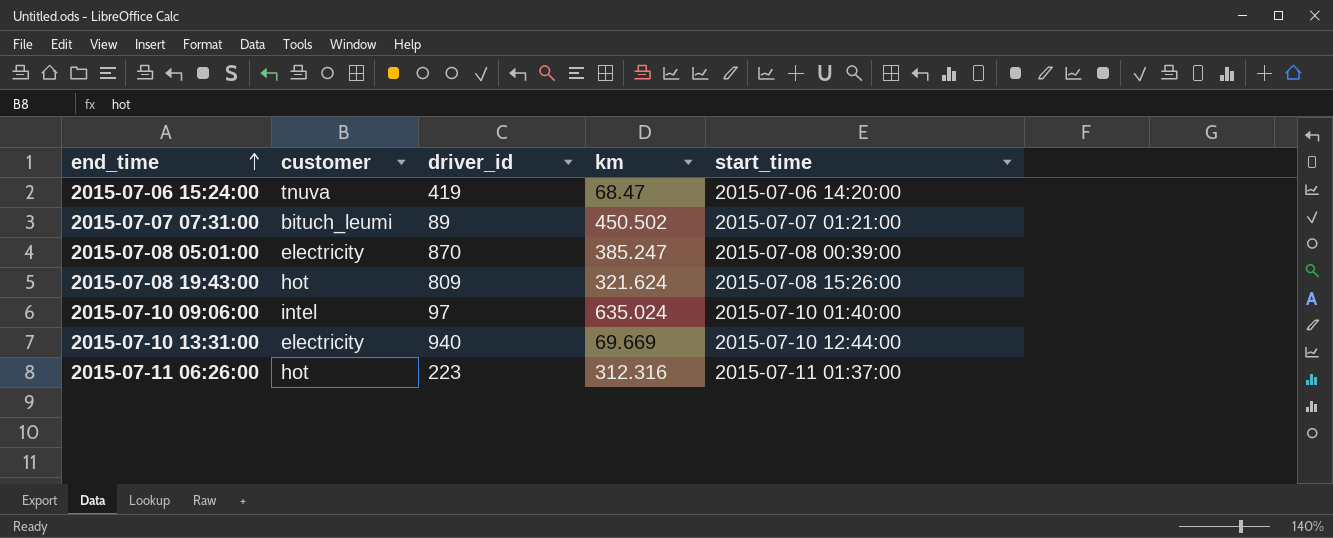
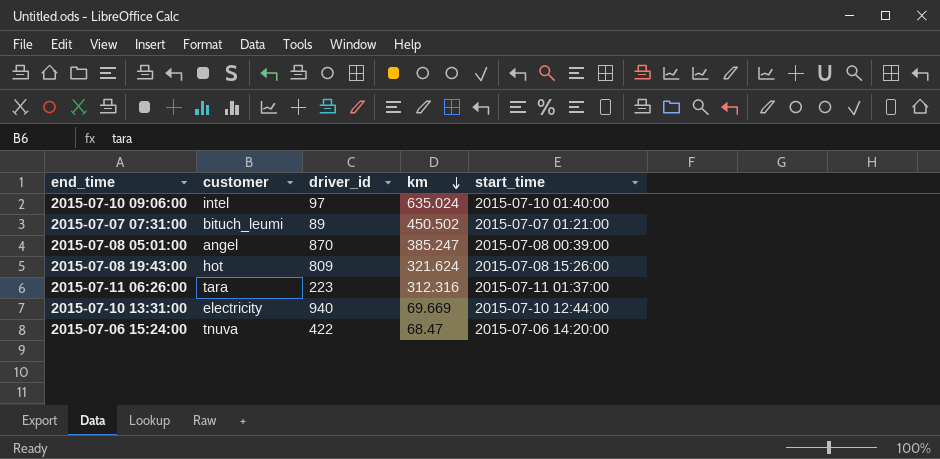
row order: end_time ascending -> km descending
2015-07-08 05:01:00 | customer: electricity -> angel
2015-07-11 06:26:00 | customer: hot -> tara
2015-07-06 15:24:00 | driver_id: 419 -> 422

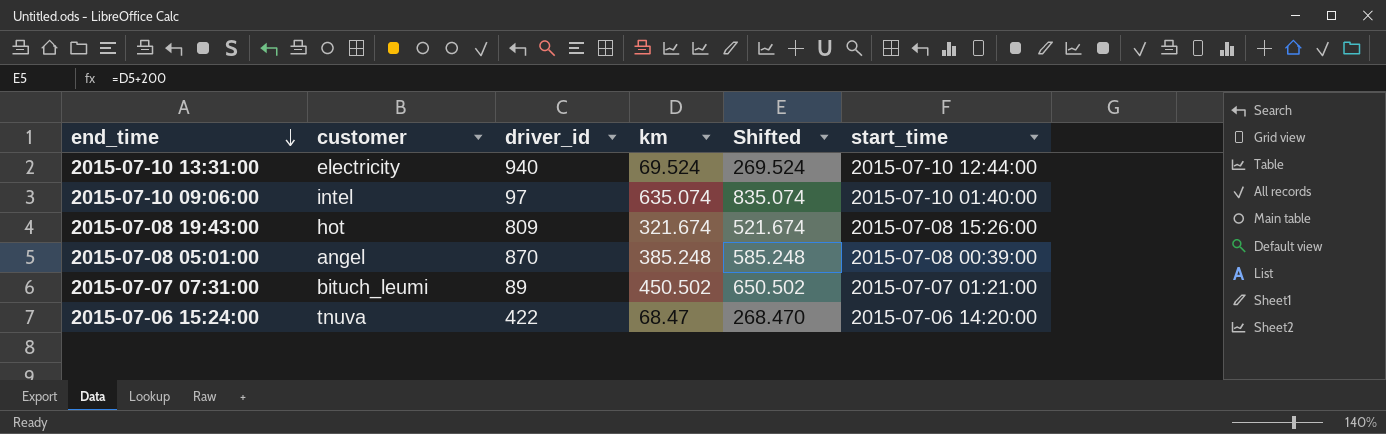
row order: km descending -> end_time descending
column Shifted | formula: none -> [km] + 200
row 2015-07-11 06:26:00: tara | 223 | 312.316 | 2015-07-11 01:37:00 -> none
2015-07-10 13:31:00 | km: 69.669 -> 69.524
2015-07-10 09:06:00 | km: 635.024 -> 635.074
2015-07-08 19:43:00 | km: 321.624 -> 321.674
2015-07-08 05:01:00 | km: 385.247 -> 385.248

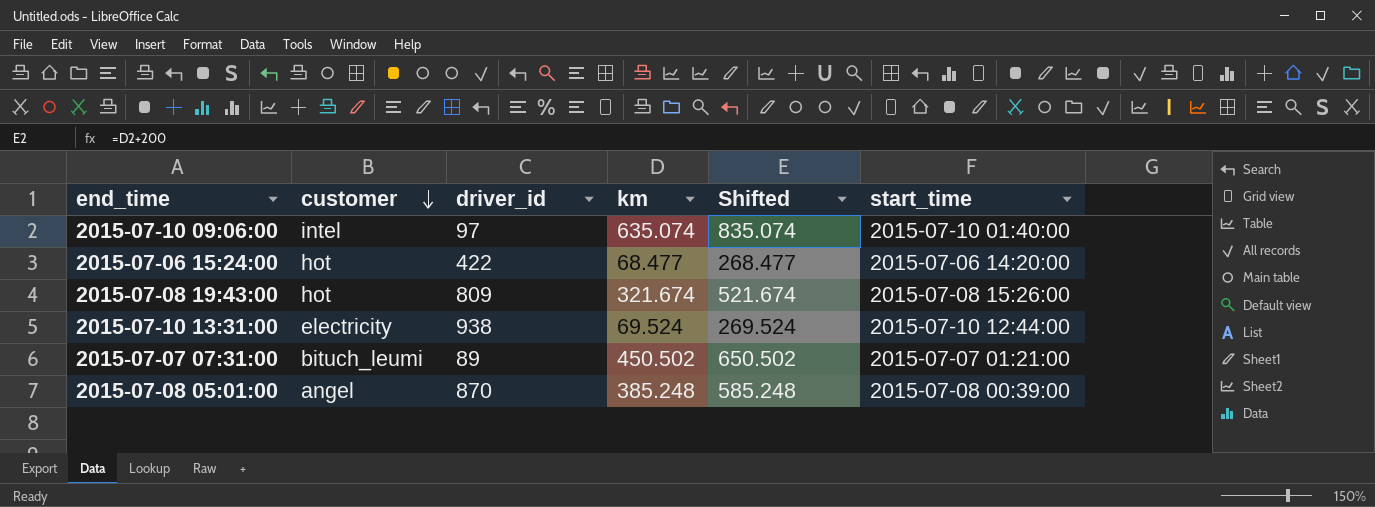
row order: end_time descending -> customer descending
2015-07-06 15:24:00 | customer: tnuva -> hot
2015-07-06 15:24:00 | km: 68.47 -> 68.477
2015-07-06 15:24:00 | Shifted: 268.470 -> 268.477
2015-07-10 13:31:00 | driver_id: 940 -> 938

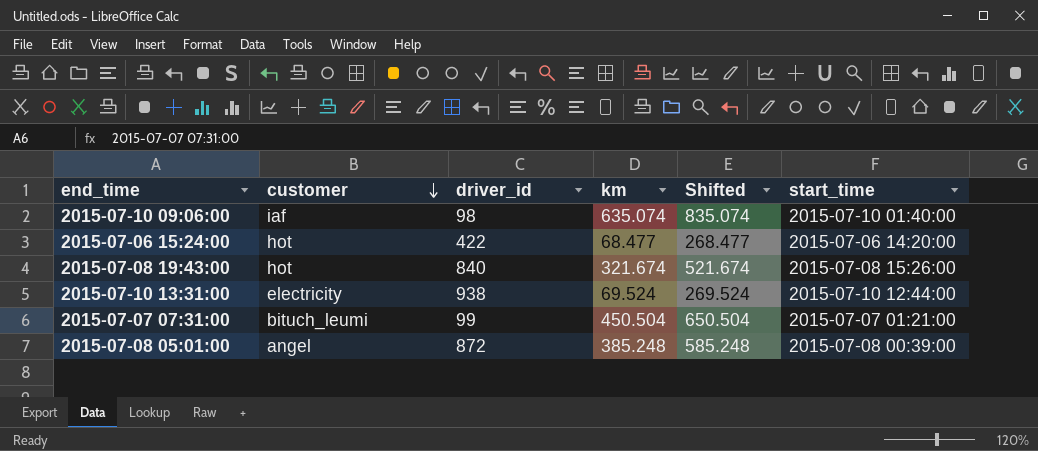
2015-07-10 09:06:00 | customer: intel -> iaf
2015-07-10 09:06:00 | driver_id: 97 -> 98
2015-07-08 19:43:00 | driver_id: 809 -> 840
2015-07-07 07:31:00 | driver_id: 89 -> 99
2015-07-07 07:31:00 | km: 450.502 -> 450.504
2015-07-07 07:31:00 | Shifted: 650.502 -> 650.504
2015-07-08 05:01:00 | driver_id: 870 -> 872

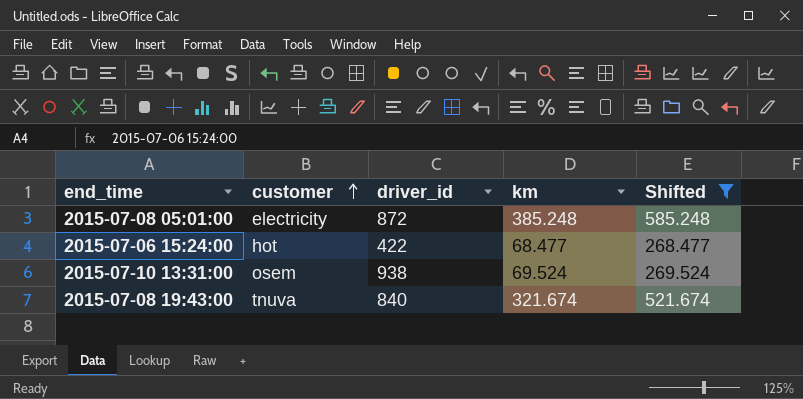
filter: none -> Shifted <= 585.248
row order: customer descending -> customer ascending
column start_time | position: 6 -> none
2015-07-08 05:01:00 | customer: angel -> electricity
2015-07-10 13:31:00 | customer: electricity -> osem
2015-07-08 19:43:00 | customer: hot -> tnuva

